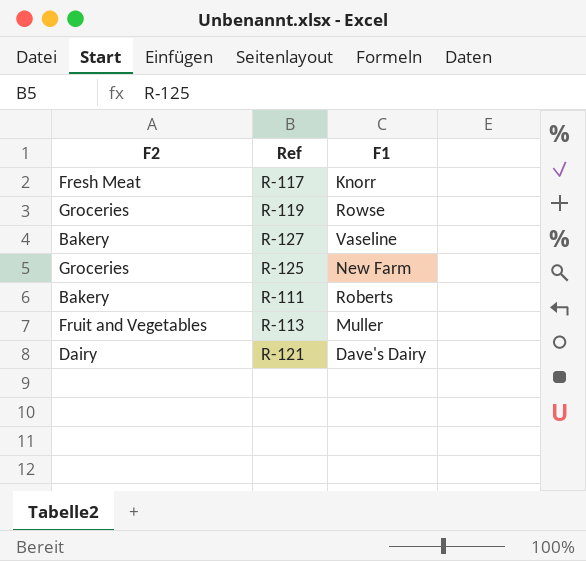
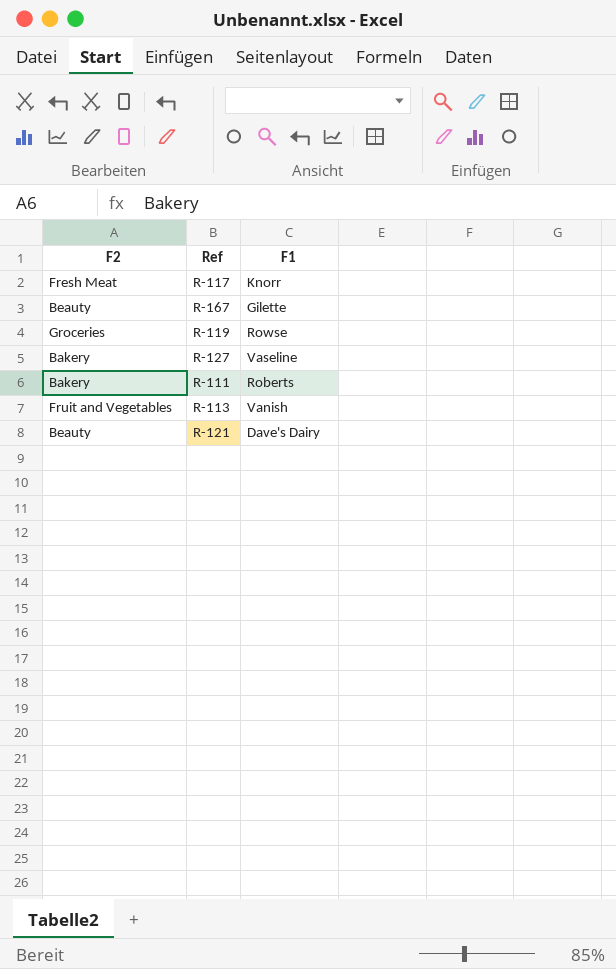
row R-125: Groceries | New Farm -> none
row R-167: none -> Beauty | Gilette
R-113 | F1: Muller -> Vanish
R-121 | F2: Dairy -> Beauty

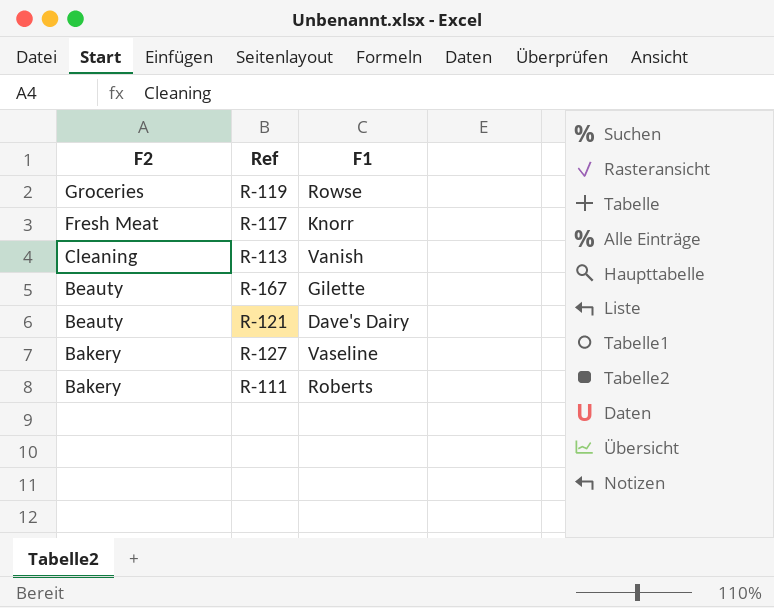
row order: none -> F2 descending
R-113 | F2: Fruit and Vegetables -> Cleaning

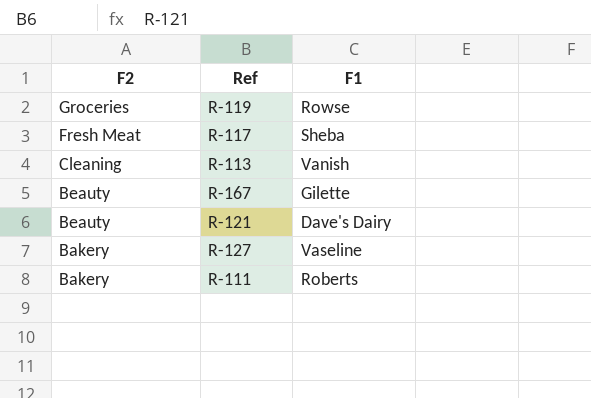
R-117 | F1: Knorr -> Sheba

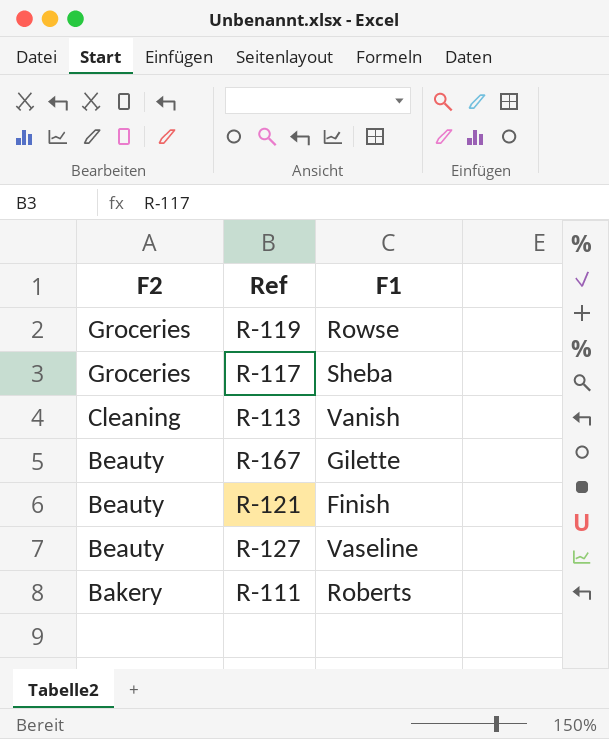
R-117 | F2: Fresh Meat -> Groceries
R-121 | F1: Dave's Dairy -> Finish
R-127 | F2: Bakery -> Beauty

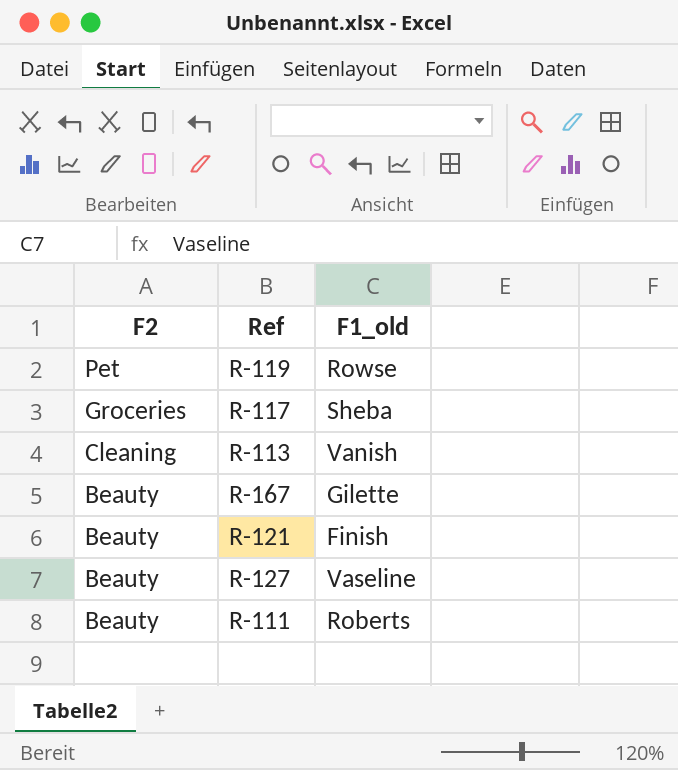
column name: F1 -> F1_old
R-119 | F2: Groceries -> Pet
R-111 | F2: Bakery -> Beauty

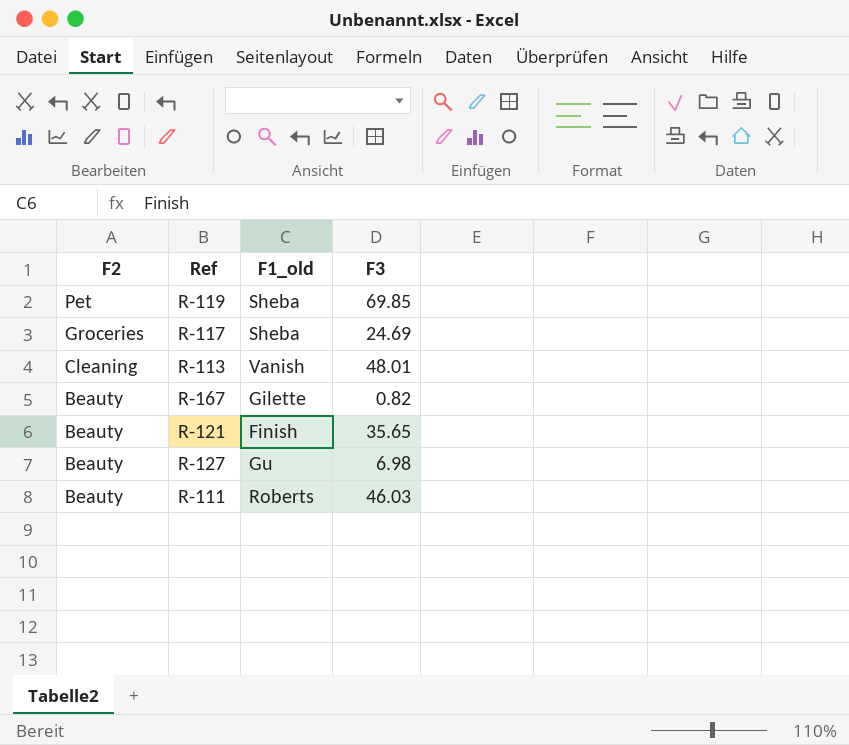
column F3 | position: none -> 4
R-119 | F1_old: Rowse -> Sheba
R-127 | F1_old: Vaseline -> Gu

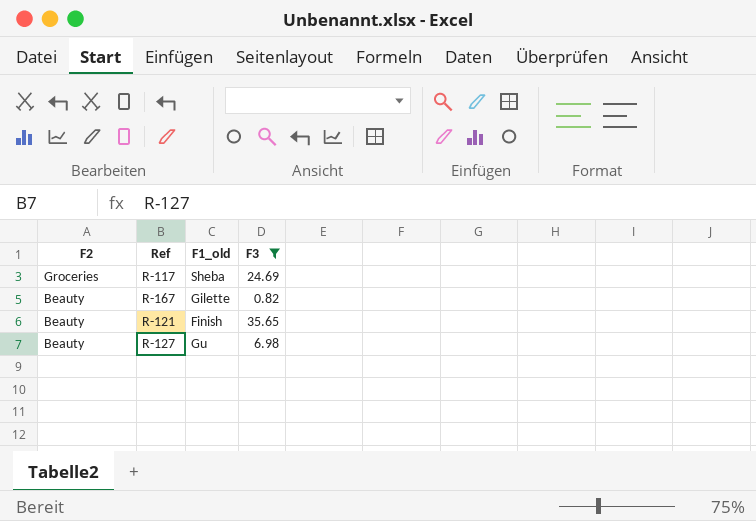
filter: none -> F3 <= 35.65

